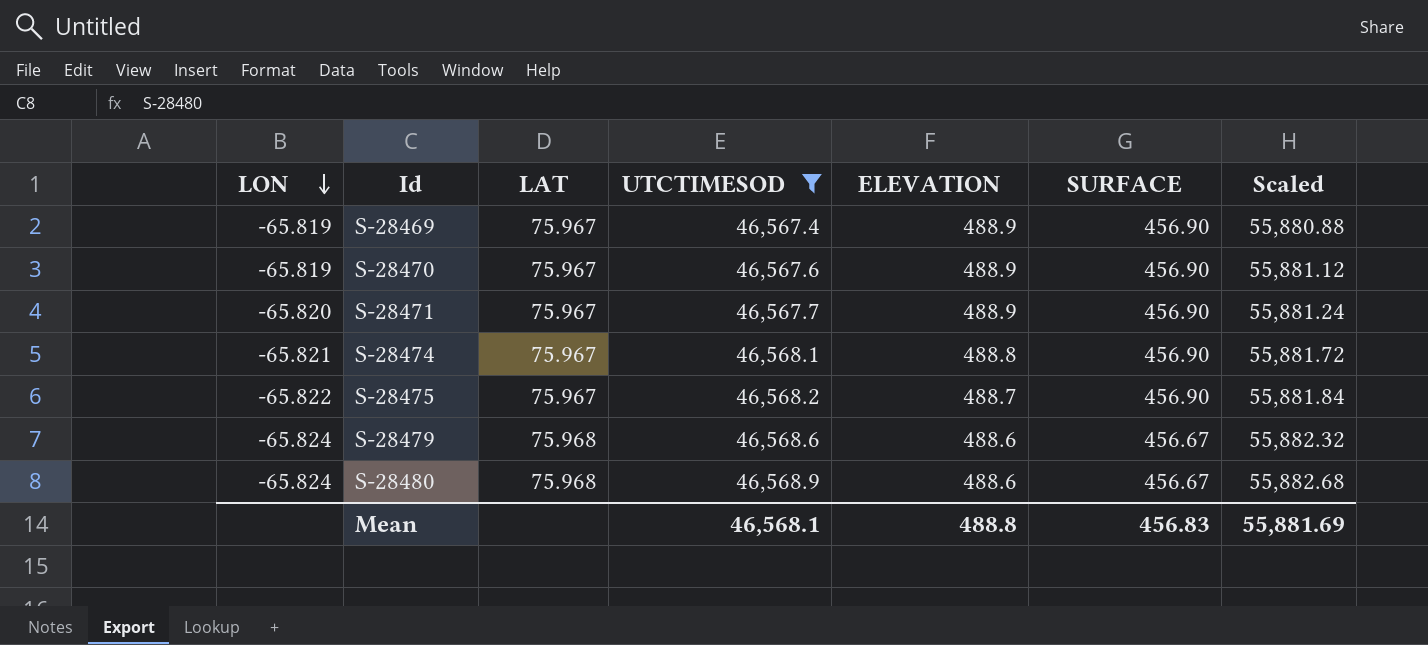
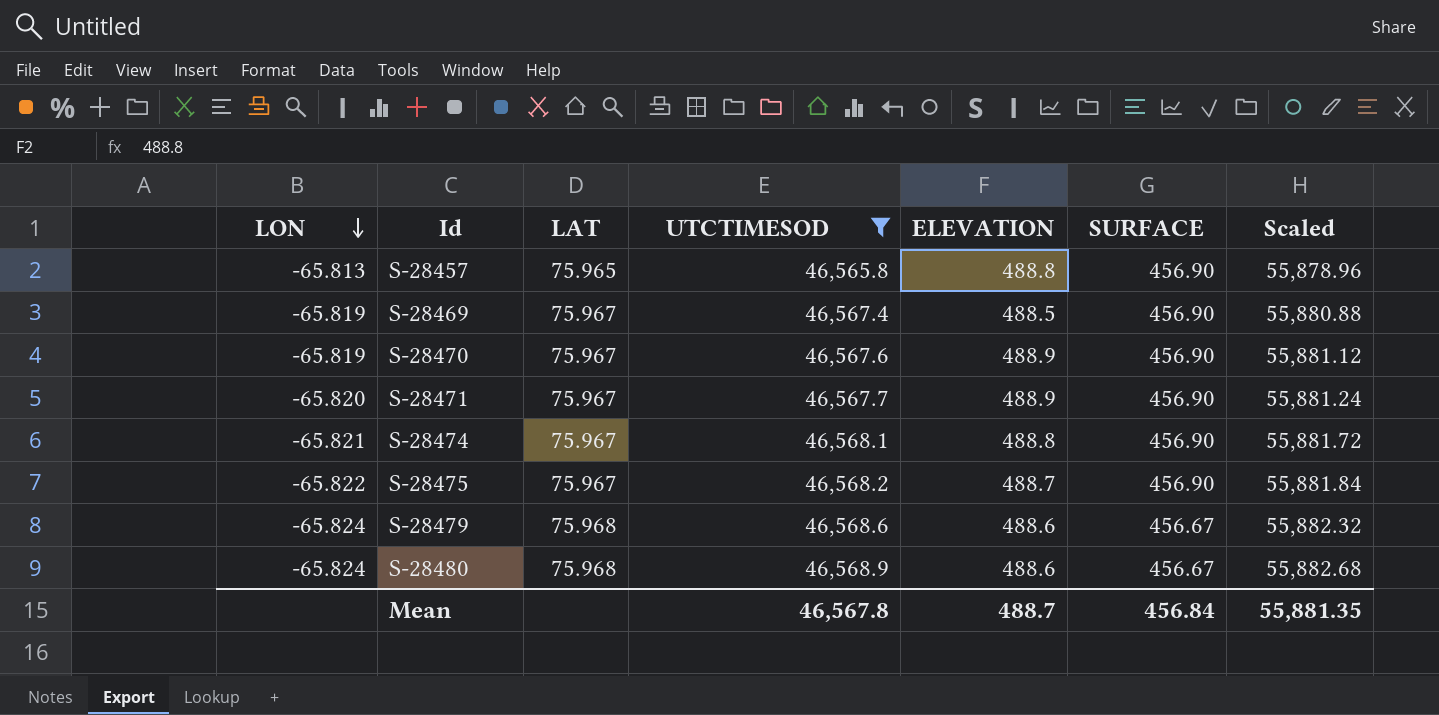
row S-28457: none -> -65.813 | 75.965 | 46,565.8 | 488.8 | 456.90 | 55,878.96
S-28469 | ELEVATION: 488.9 -> 488.5
Mean | UTCTIMESOD: 46,568.1 -> 46,567.8
Mean | ELEVATION: 488.8 -> 488.7
Mean | SURFACE: 456.83 -> 456.84
Mean | Scaled: 55,881.69 -> 55,881.35

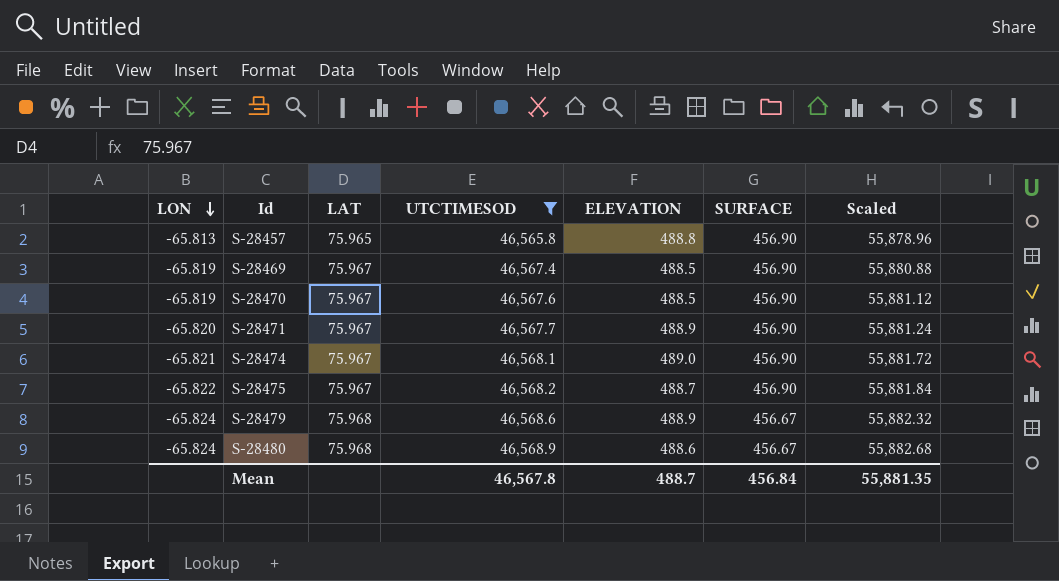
S-28470 | ELEVATION: 488.9 -> 488.5
S-28474 | ELEVATION: 488.8 -> 489.0
S-28479 | ELEVATION: 488.6 -> 488.9

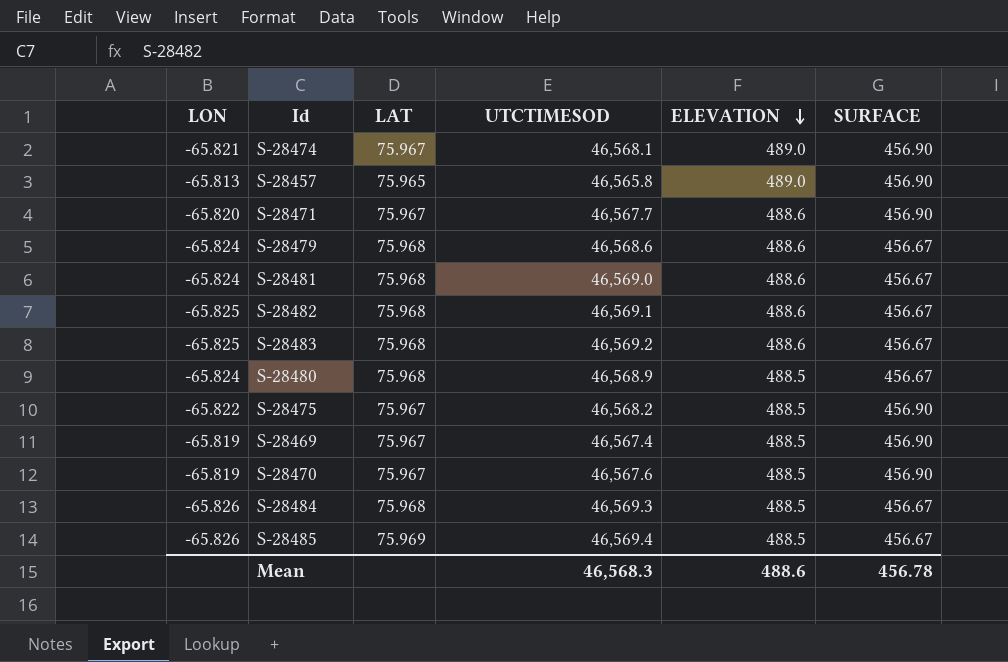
filter: UTCTIMESOD <= 46,568.9 -> none
row order: LON descending -> ELEVATION descending
column Scaled | formula: [UTCTIMESOD] * 1.2 -> none
S-28457 | ELEVATION: 488.8 -> 489.0
S-28471 | ELEVATION: 488.9 -> 488.6
S-28479 | ELEVATION: 488.9 -> 488.6
S-28480 | ELEVATION: 488.6 -> 488.5
S-28475 | ELEVATION: 488.7 -> 488.5
Mean | UTCTIMESOD: 46,567.8 -> 46,568.3
Mean | ELEVATION: 488.7 -> 488.6
Mean | SURFACE: 456.84 -> 456.78

